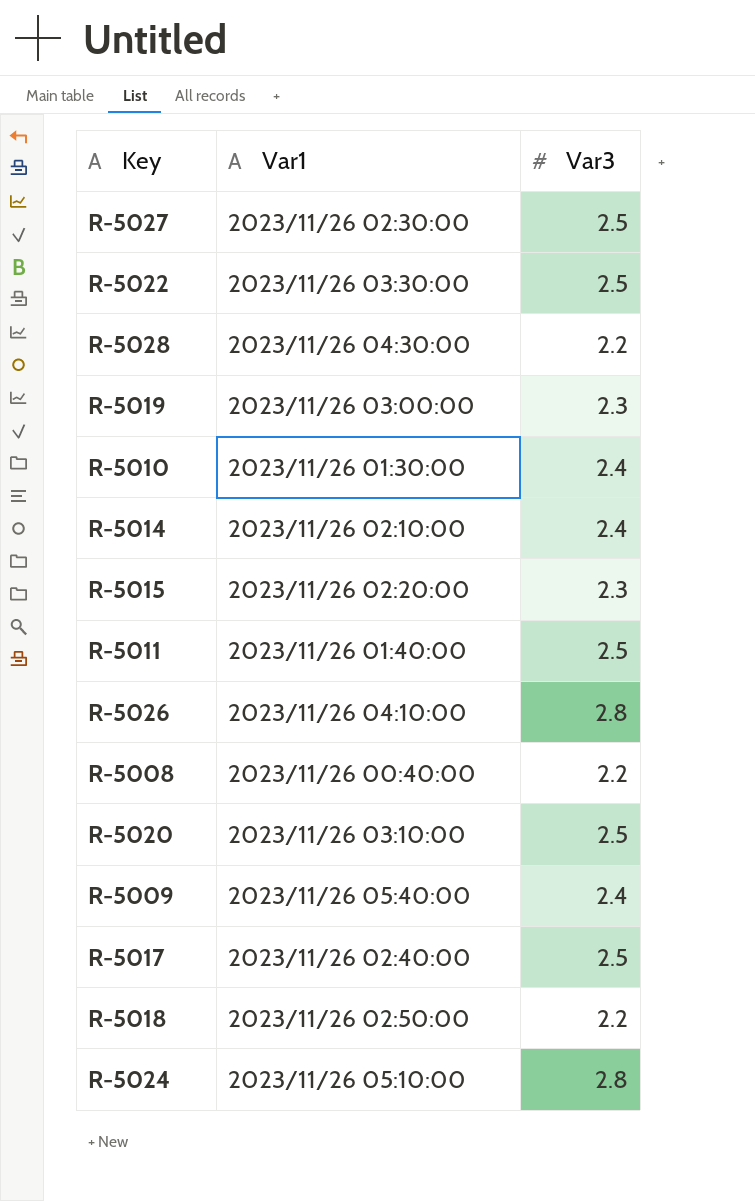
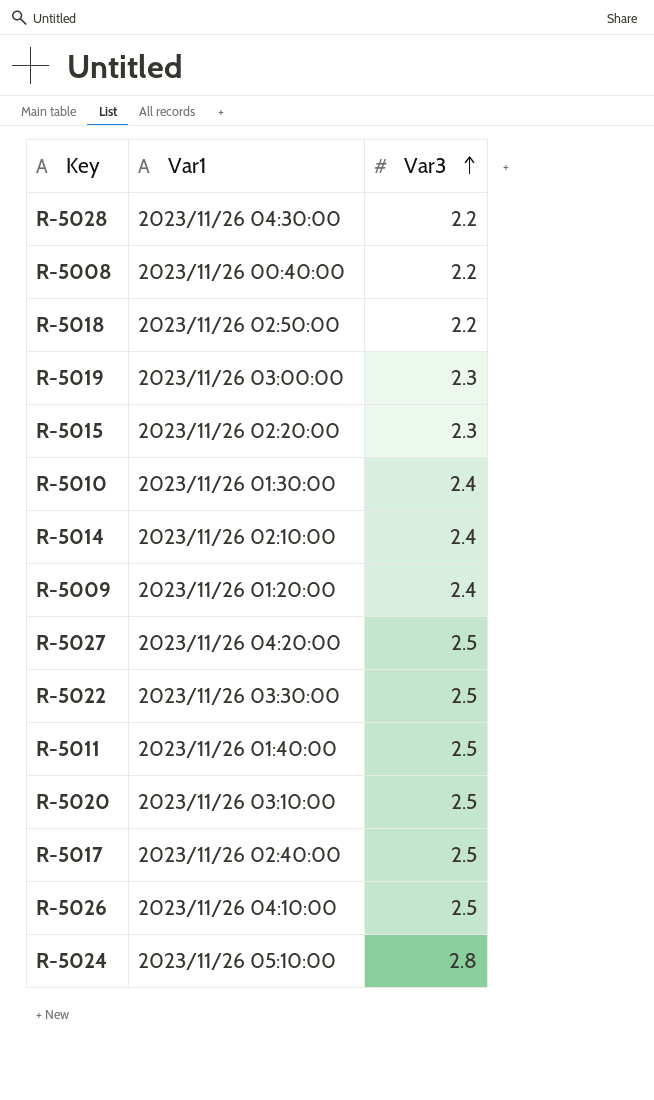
row order: none -> Var3 ascending
R-5009 | Var1: 2023/11/26 05:40:00 -> 2023/11/26 01:20:00
R-5027 | Var1: 2023/11/26 02:30:00 -> 2023/11/26 04:20:00
R-5026 | Var3: 2.8 -> 2.5

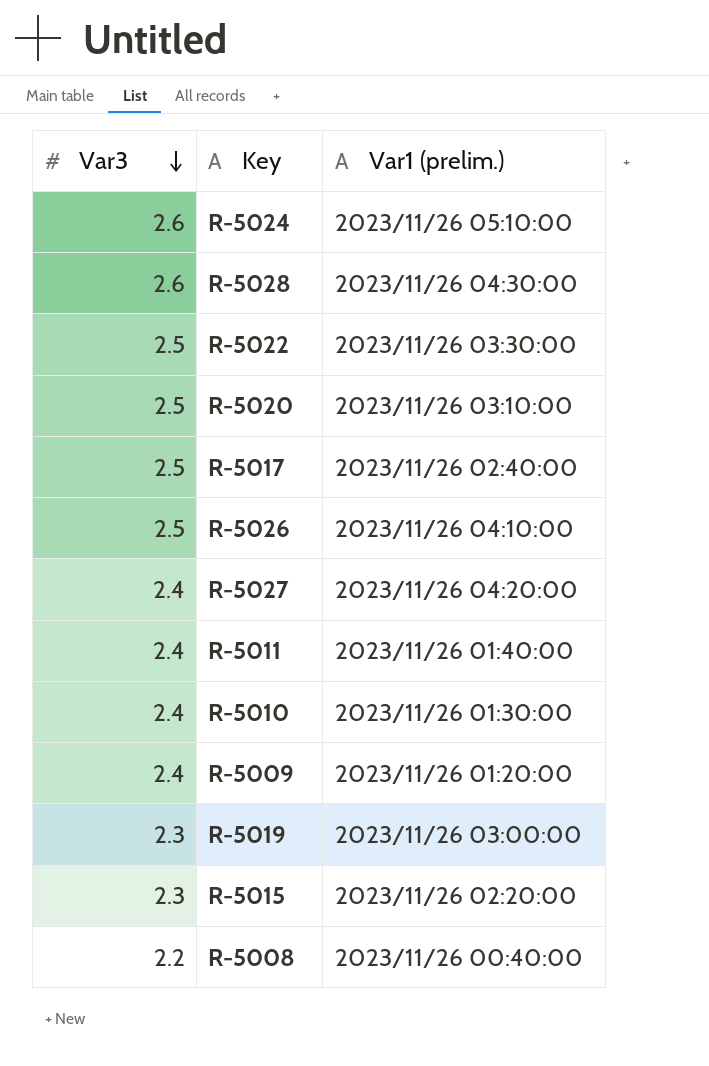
row order: Var3 ascending -> Var3 descending
column Var3 | position: 3 -> 1
column name: Var1 -> Var1 (prelim.)
row R-5018: 2023/11/26 02:50:00 | 2.2 -> none
row R-5014: 2023/11/26 02:10:00 | 2.4 -> none
R-5024 | Var3: 2.8 -> 2.6
R-5028 | Var3: 2.2 -> 2.6
R-5027 | Var3: 2.5 -> 2.4
R-5011 | Var3: 2.5 -> 2.4

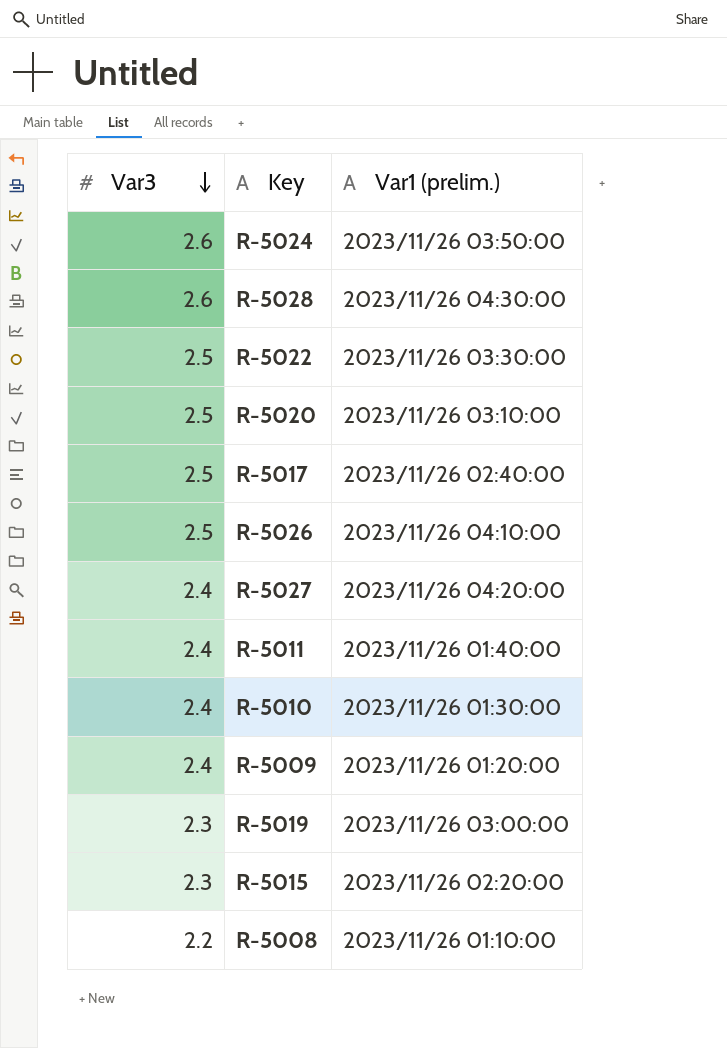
R-5024 | Var1 (prelim.): 2023/11/26 05:10:00 -> 2023/11/26 03:50:00
R-5008 | Var1 (prelim.): 2023/11/26 00:40:00 -> 2023/11/26 01:10:00

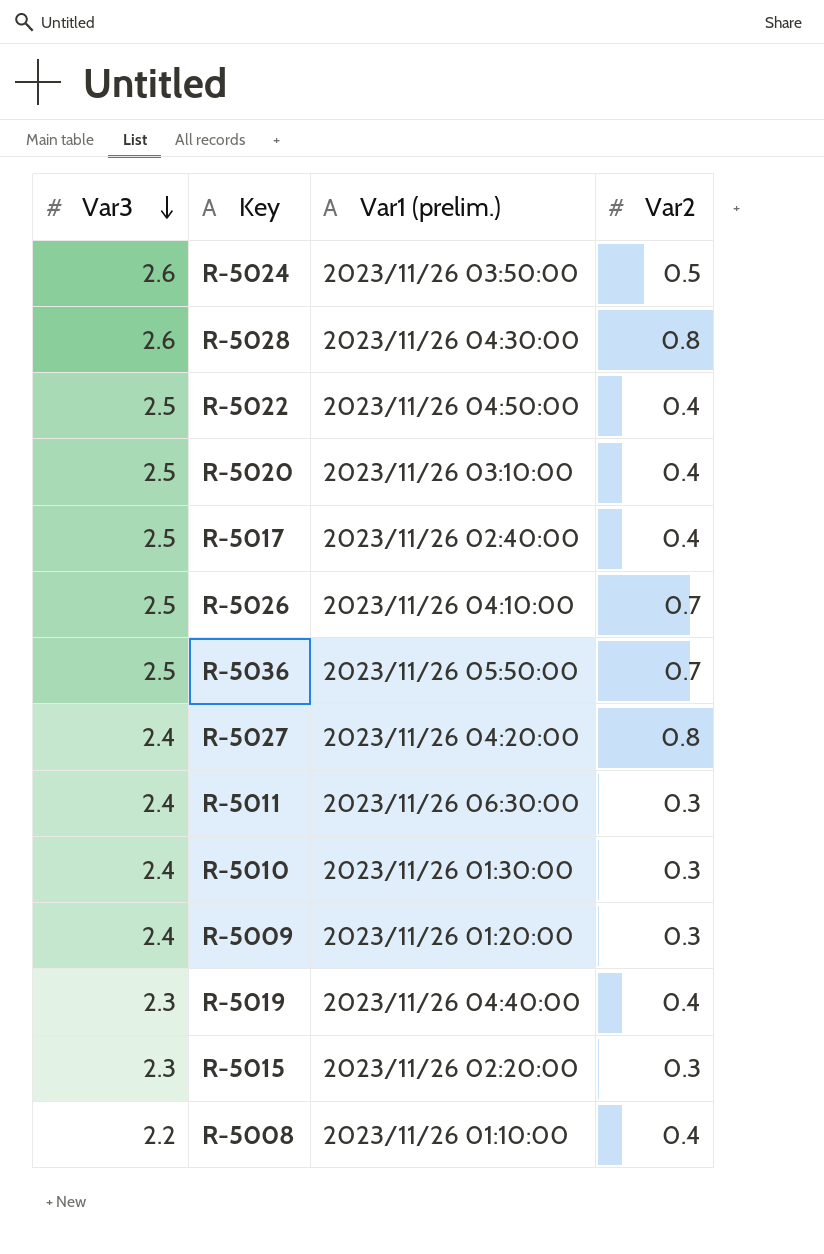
column Var2 | position: none -> 4
R-5022 | Var1 (prelim.): 2023/11/26 03:30:00 -> 2023/11/26 04:50:00
row R-5036: none -> 2.5 | 2023/11/26 05:50:00 | 0.7
R-5011 | Var1 (prelim.): 2023/11/26 01:40:00 -> 2023/11/26 06:30:00
R-5019 | Var1 (prelim.): 2023/11/26 03:00:00 -> 2023/11/26 04:40:00

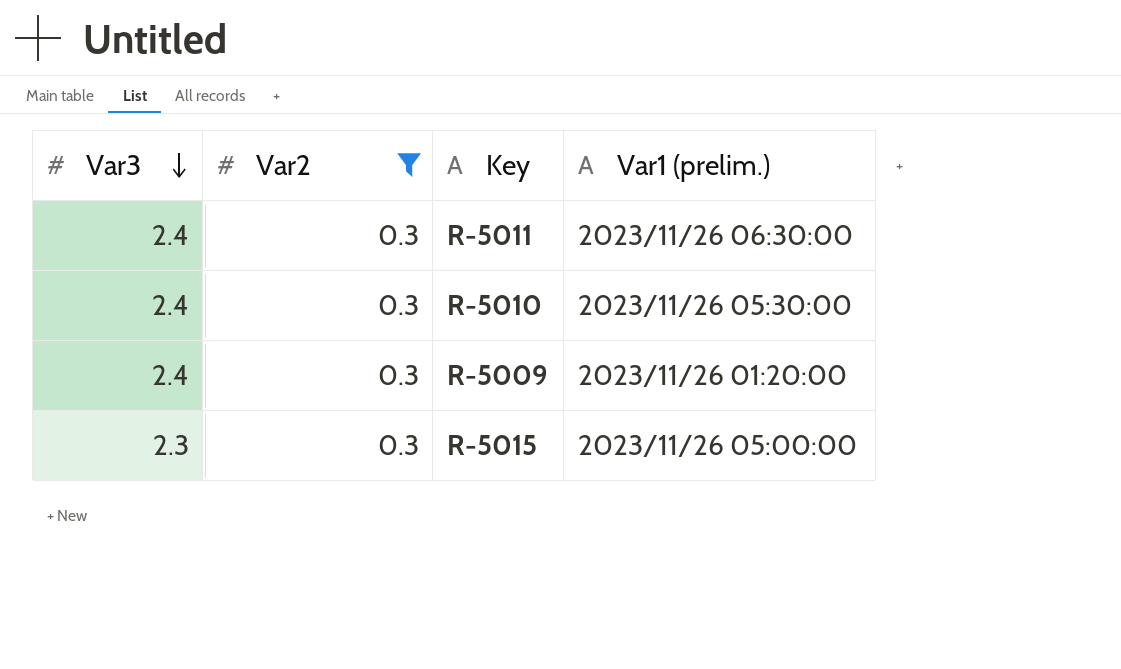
filter: none -> Var2 = 0.3
column Var2 | position: 4 -> 2
R-5010 | Var1 (prelim.): 2023/11/26 01:30:00 -> 2023/11/26 05:30:00
R-5015 | Var1 (prelim.): 2023/11/26 02:20:00 -> 2023/11/26 05:00:00

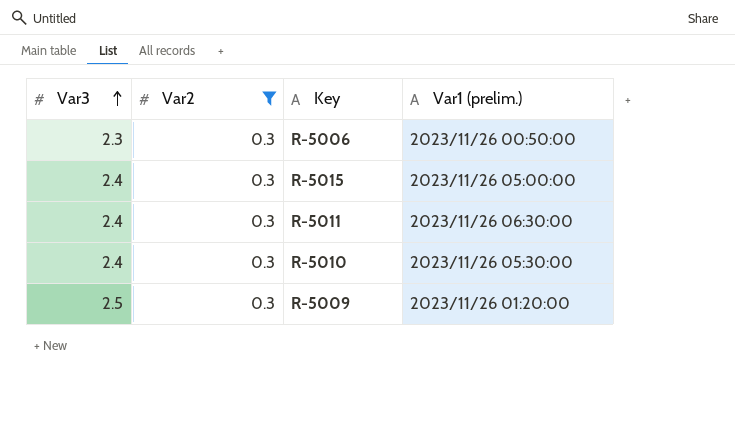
row order: Var3 descending -> Var3 ascending
row R-5006: none -> 2.3 | 0.3 | 2023/11/26 00:50:00
R-5015 | Var3: 2.3 -> 2.4
R-5009 | Var3: 2.4 -> 2.5

